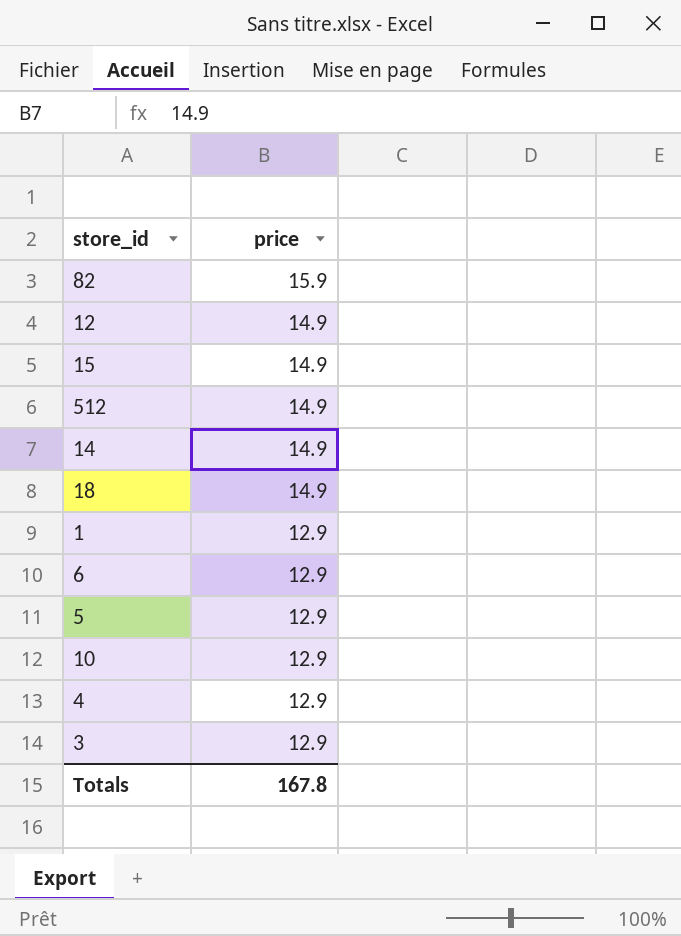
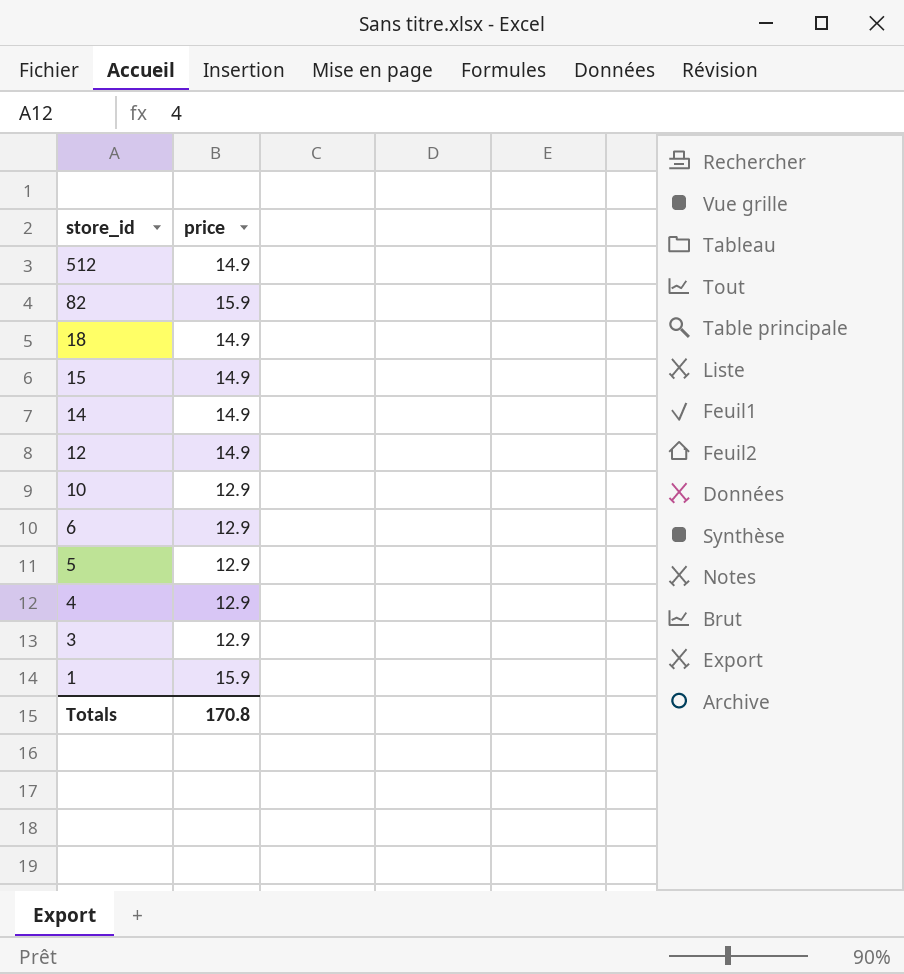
row order: price descending -> store_id descending
1 | price: 12.9 -> 15.9
Totals | price: 167.8 -> 170.8

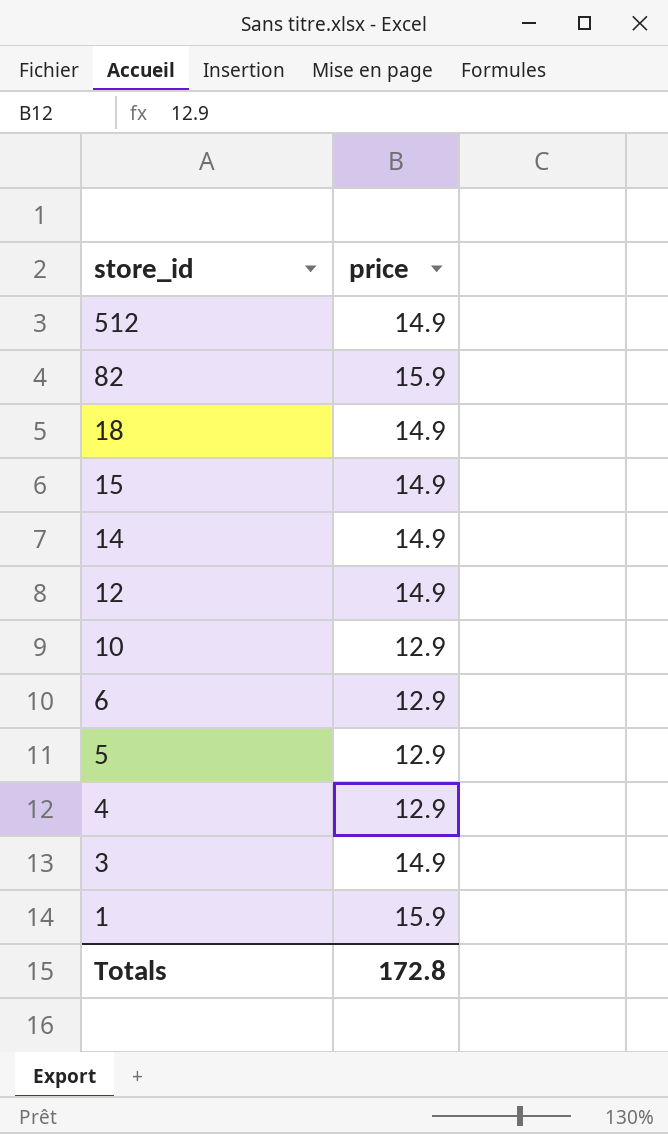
3 | price: 12.9 -> 14.9
Totals | price: 170.8 -> 172.8

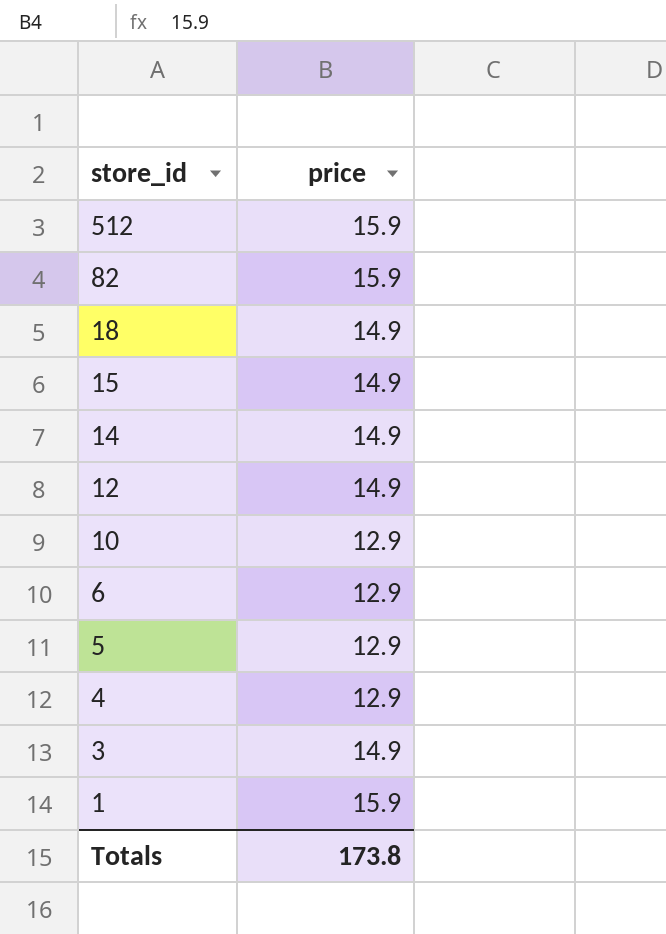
512 | price: 14.9 -> 15.9
Totals | price: 172.8 -> 173.8

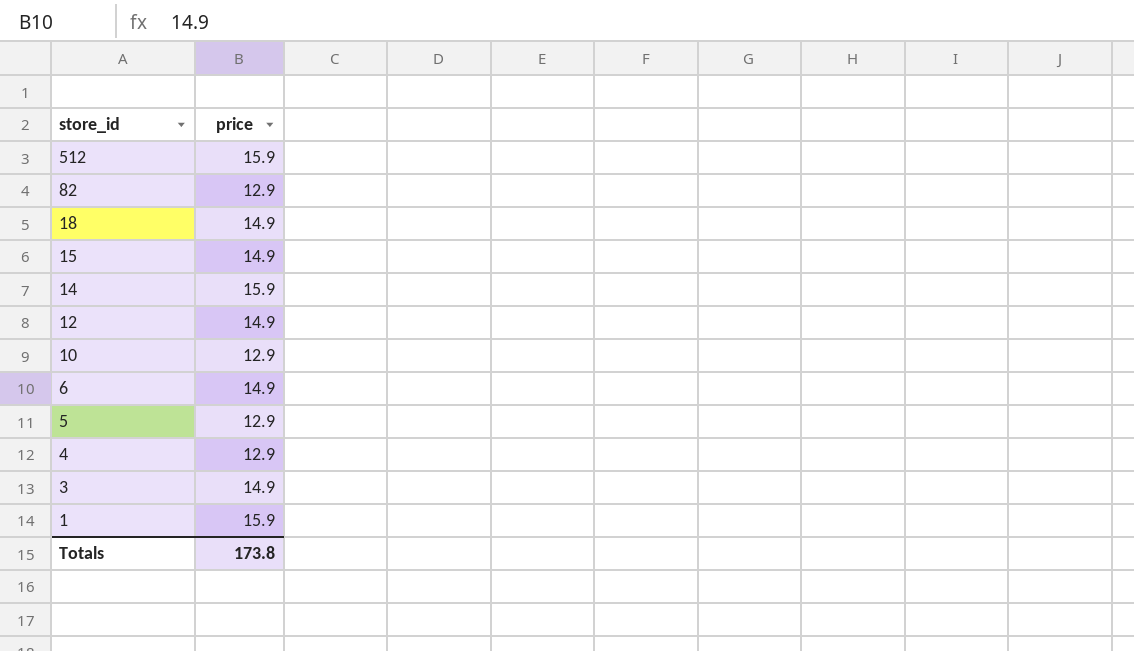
82 | price: 15.9 -> 12.9
14 | price: 14.9 -> 15.9
6 | price: 12.9 -> 14.9

